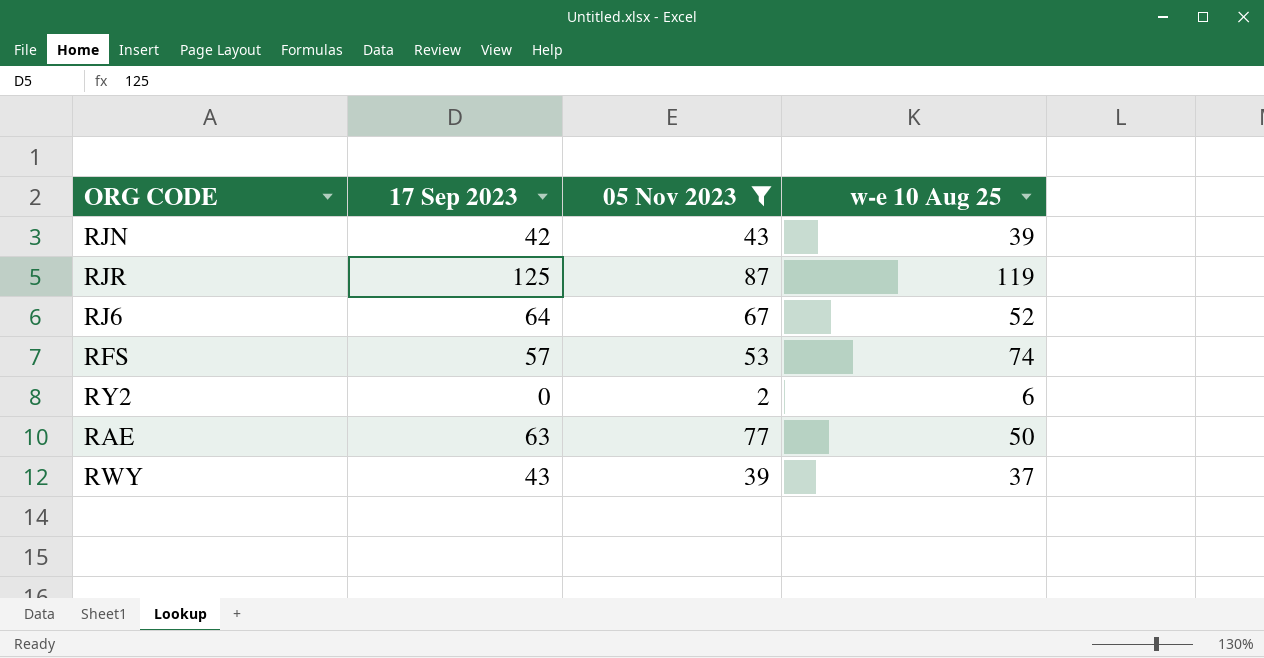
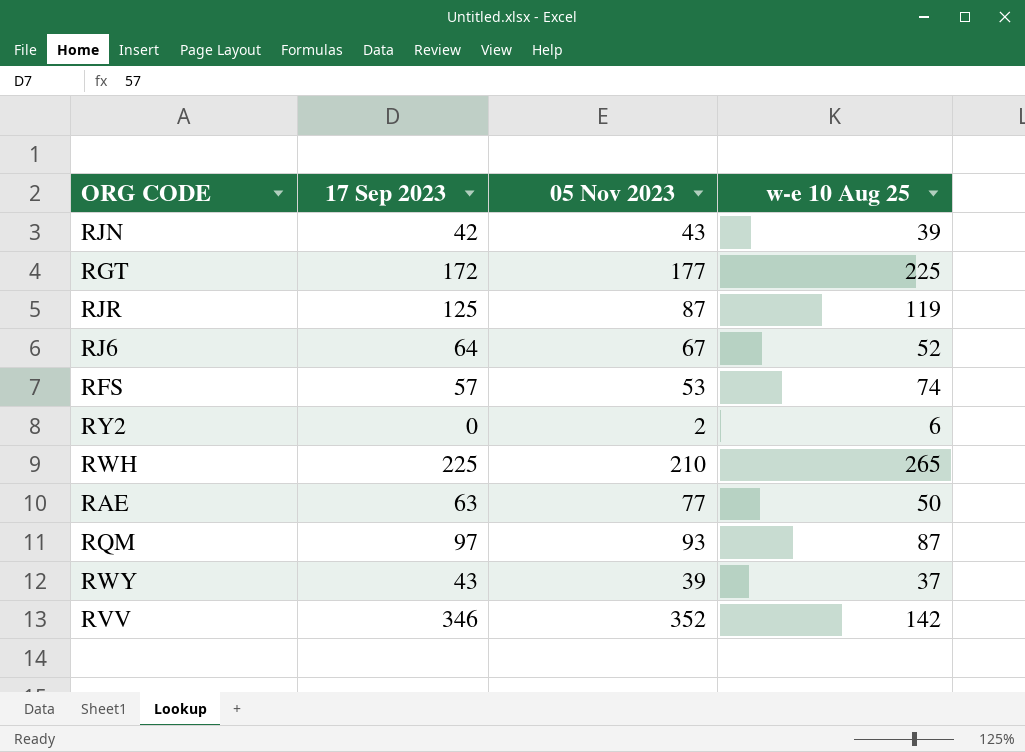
filter: 05 Nov 2023 <= 87 -> none

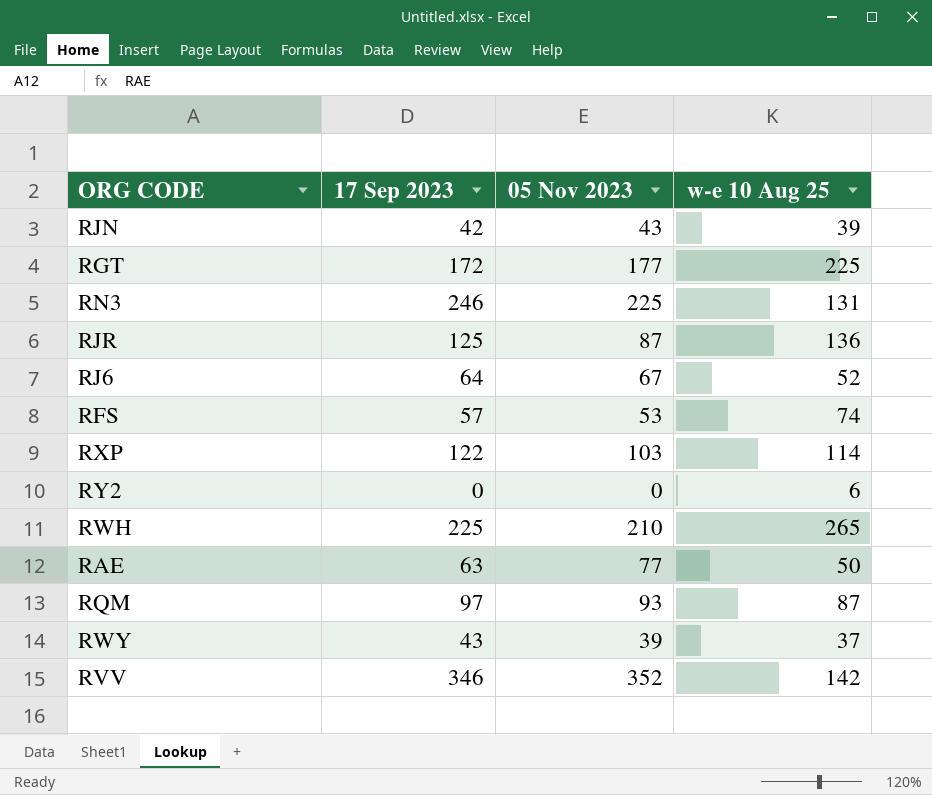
row RN3: none -> 246 | 225 | 131
RJR | w-e 10 Aug 25: 119 -> 136
row RXP: none -> 122 | 103 | 114
RY2 | 05 Nov 2023: 2 -> 0

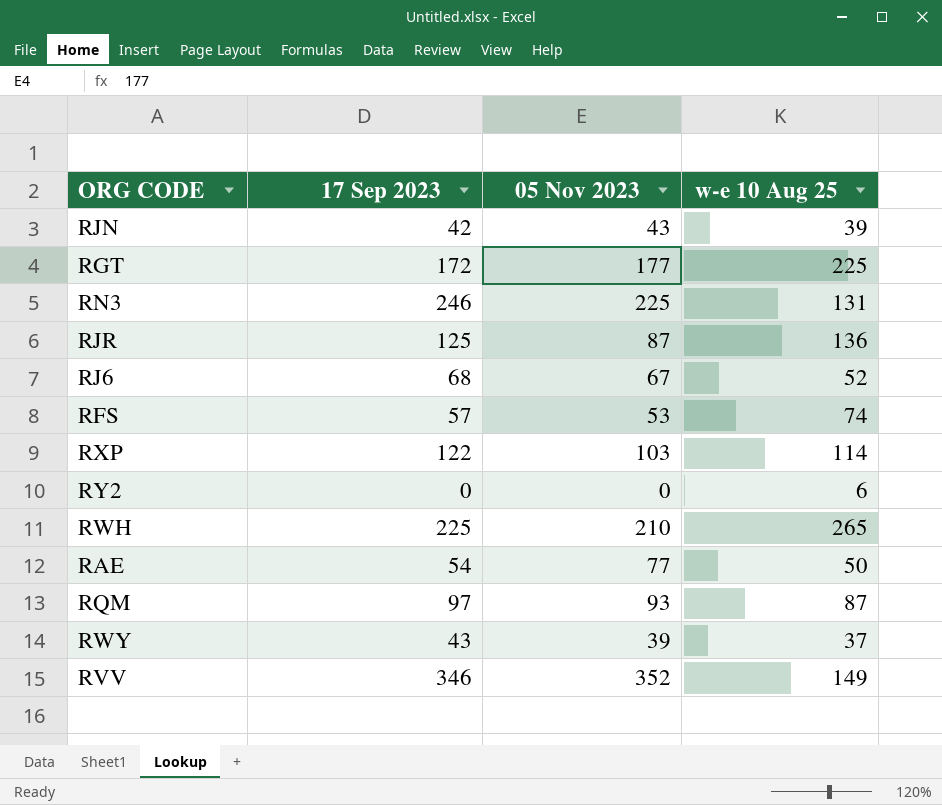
RJ6 | 17 Sep 2023: 64 -> 68
RAE | 17 Sep 2023: 63 -> 54
RVV | w-e 10 Aug 25: 142 -> 149

